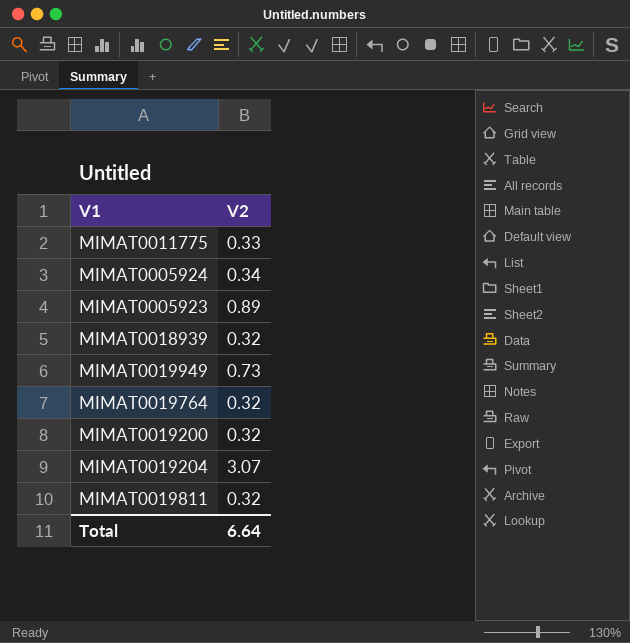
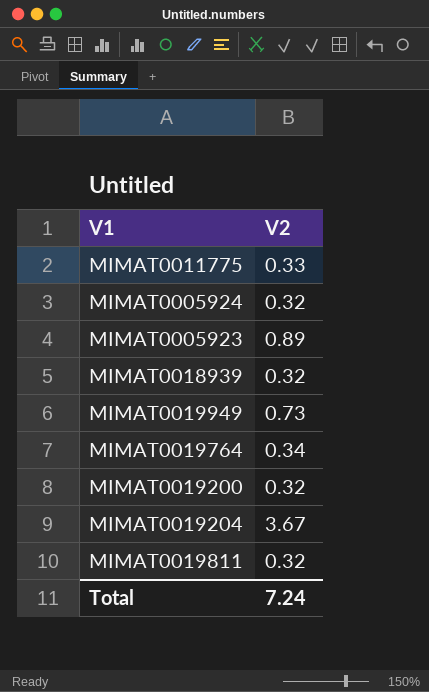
MIMAT0005924 | V2: 0.34 -> 0.32
MIMAT0019764 | V2: 0.32 -> 0.34
MIMAT0019204 | V2: 3.07 -> 3.67
Total | V2: 6.64 -> 7.24

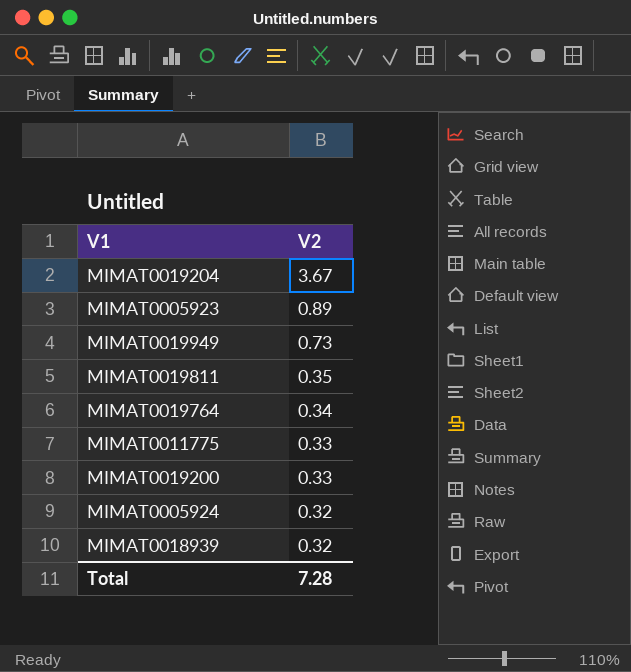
row order: none -> V2 descending
MIMAT0019811 | V2: 0.32 -> 0.35
MIMAT0019200 | V2: 0.32 -> 0.33
Total | V2: 7.24 -> 7.28

